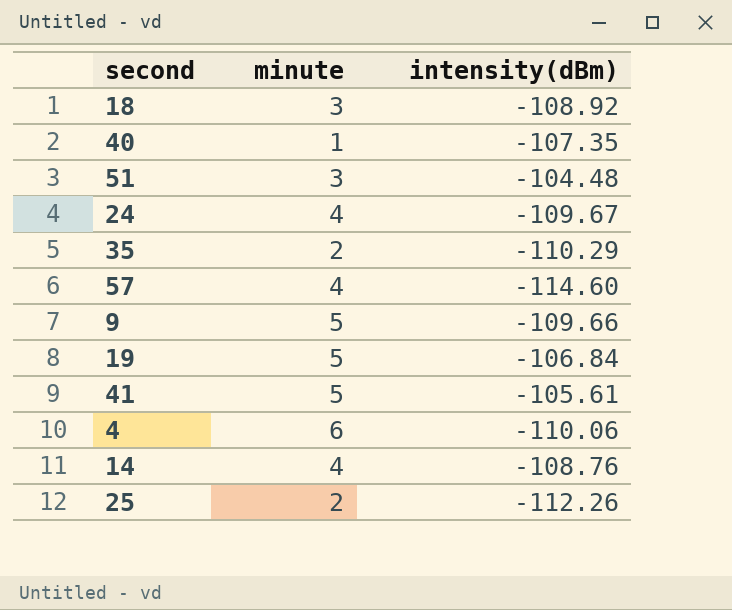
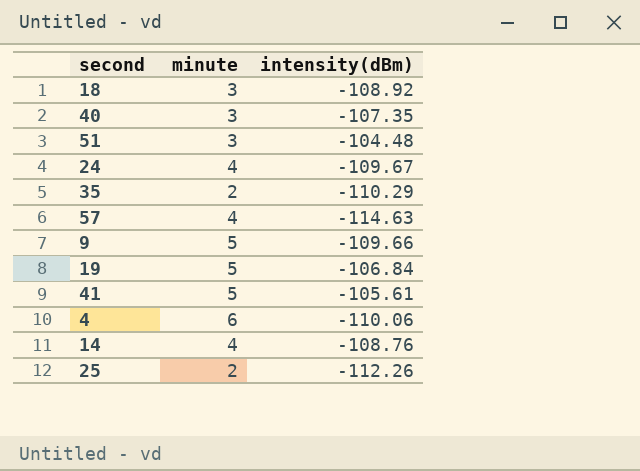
40 | minute: 1 -> 3
57 | intensity(dBm): -114.60 -> -114.63

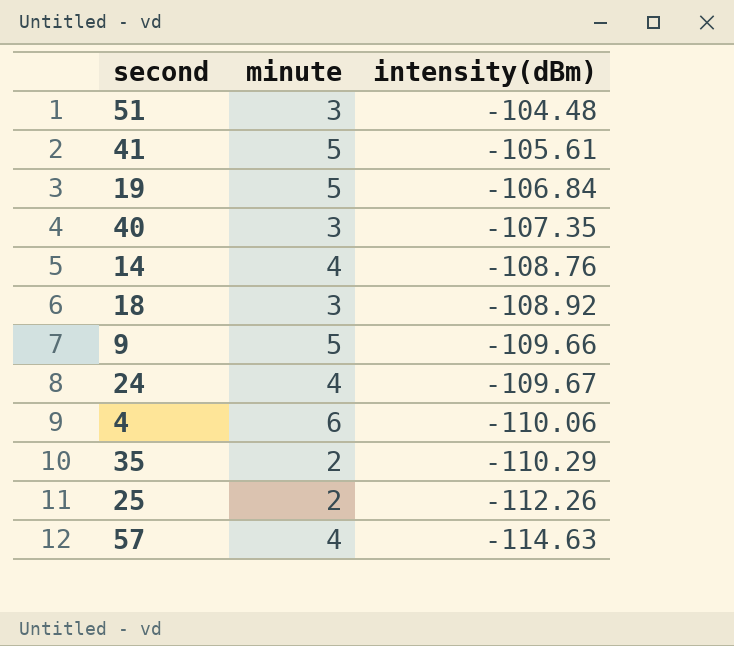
row order: none -> intensity(dBm) descending

